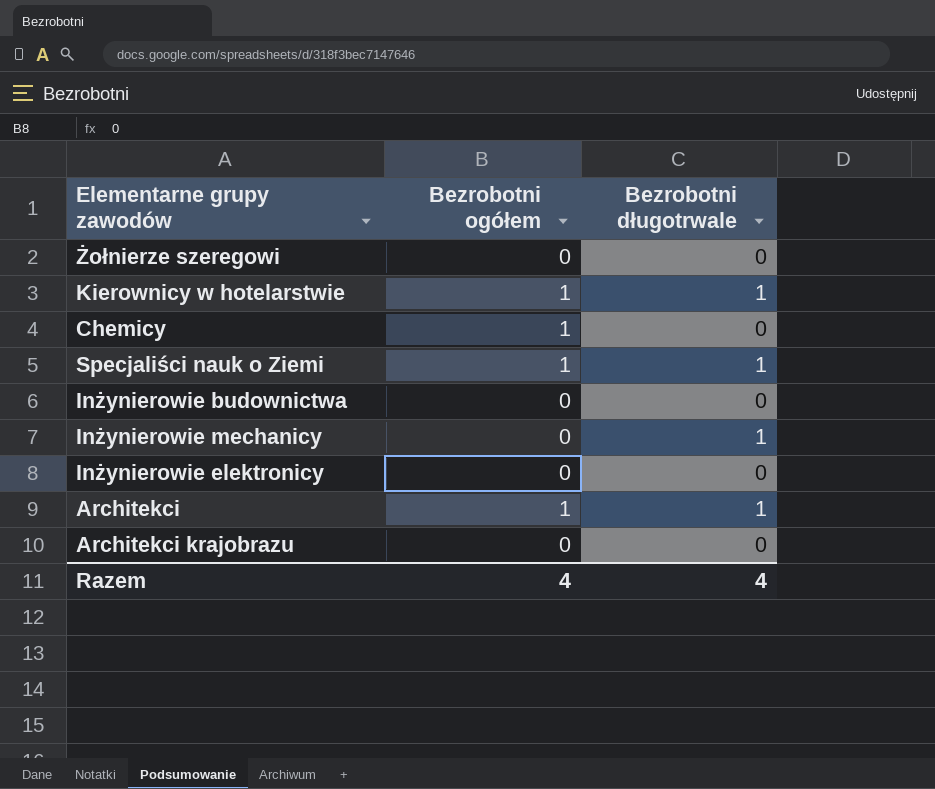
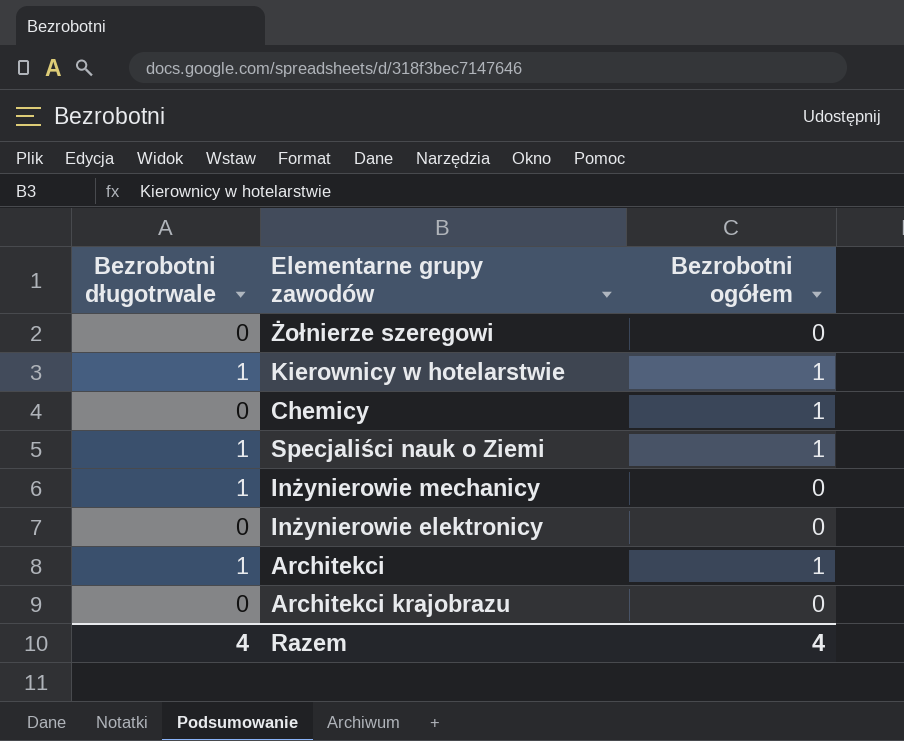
column Bezrobotni długotrwale | position: 3 -> 1
row Inżynierowie budownictwa: 0 | 0 -> none

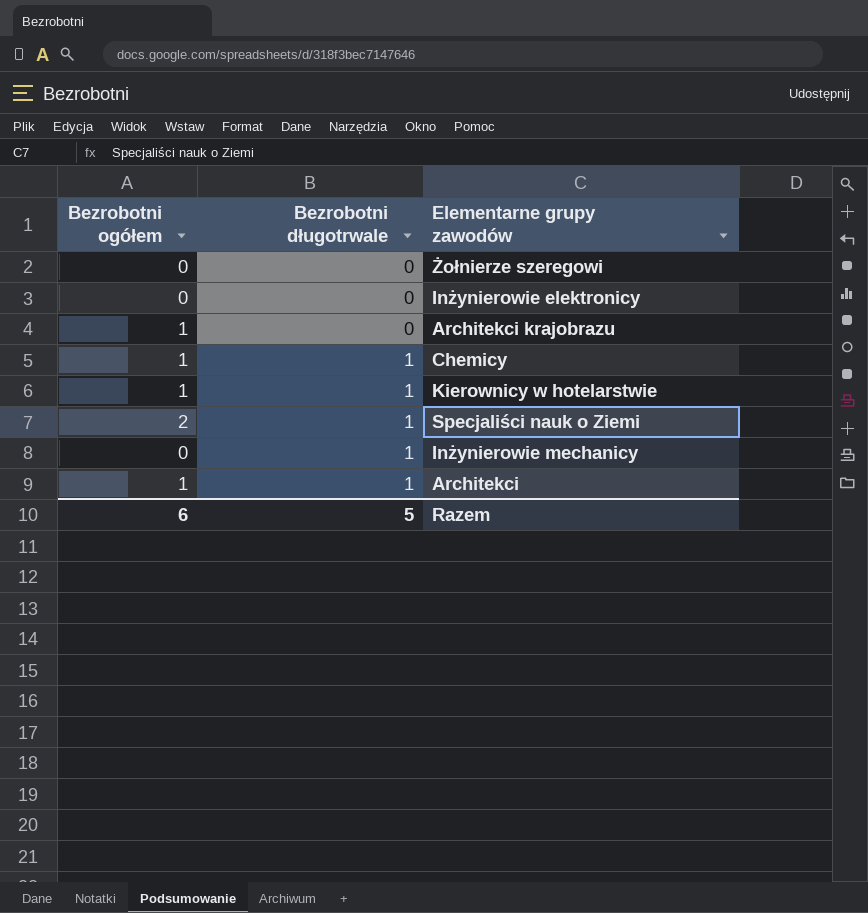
row order: none -> Bezrobotni długotrwale ascending
column Bezrobotni ogółem | position: 3 -> 1
Architekci krajobrazu | Bezrobotni ogółem: 0 -> 1
Chemicy | Bezrobotni długotrwale: 0 -> 1
Specjaliści nauk o Ziemi | Bezrobotni ogółem: 1 -> 2
Razem | Bezrobotni ogółem: 4 -> 6
Razem | Bezrobotni długotrwale: 4 -> 5

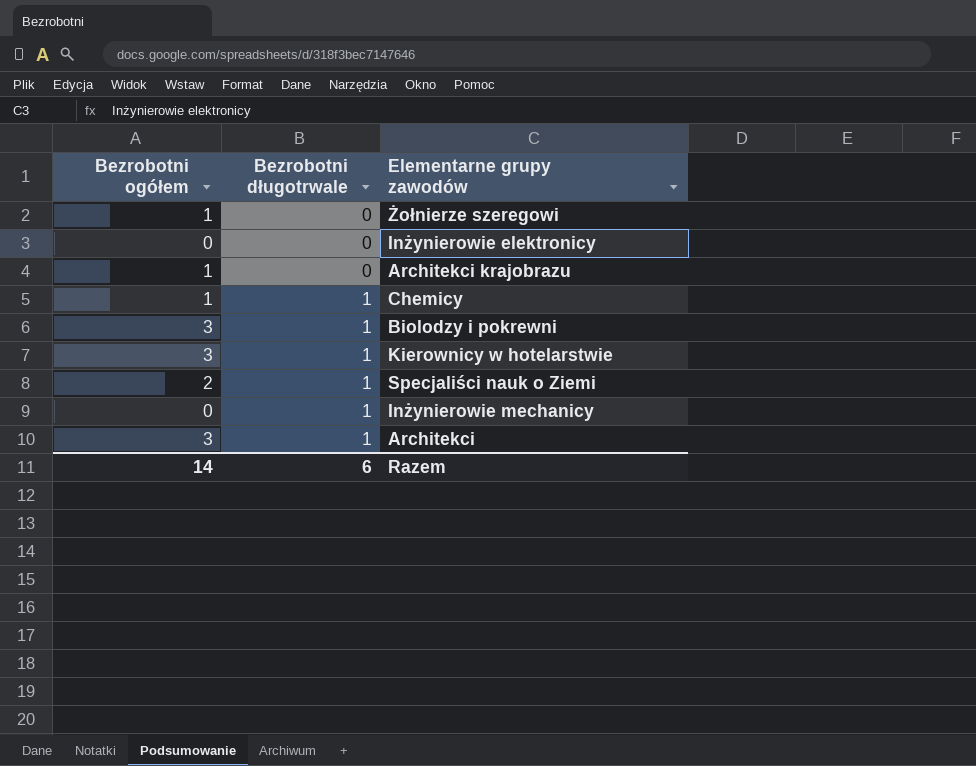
Żołnierze szeregowi | Bezrobotni ogółem: 0 -> 1
row Biolodzy i pokrewni: none -> 3 | 1
Kierownicy w hotelarstwie | Bezrobotni ogółem: 1 -> 3
Architekci | Bezrobotni ogółem: 1 -> 3
Razem | Bezrobotni ogółem: 6 -> 14
Razem | Bezrobotni długotrwale: 5 -> 6

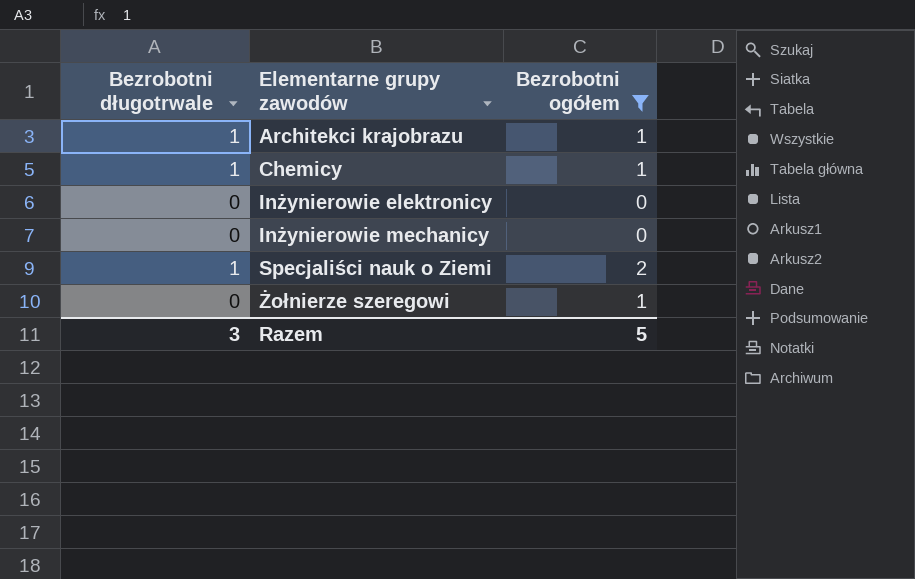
filter: none -> Bezrobotni ogółem != 3
row order: Bezrobotni długotrwale ascending -> Elementarne grupy zawodów ascending
column Bezrobotni ogółem | position: 1 -> 3
Architekci krajobrazu | Bezrobotni długotrwale: 0 -> 1
Inżynierowie mechanicy | Bezrobotni długotrwale: 1 -> 0
Razem | Bezrobotni długotrwale: 6 -> 3
Razem | Bezrobotni ogółem: 14 -> 5

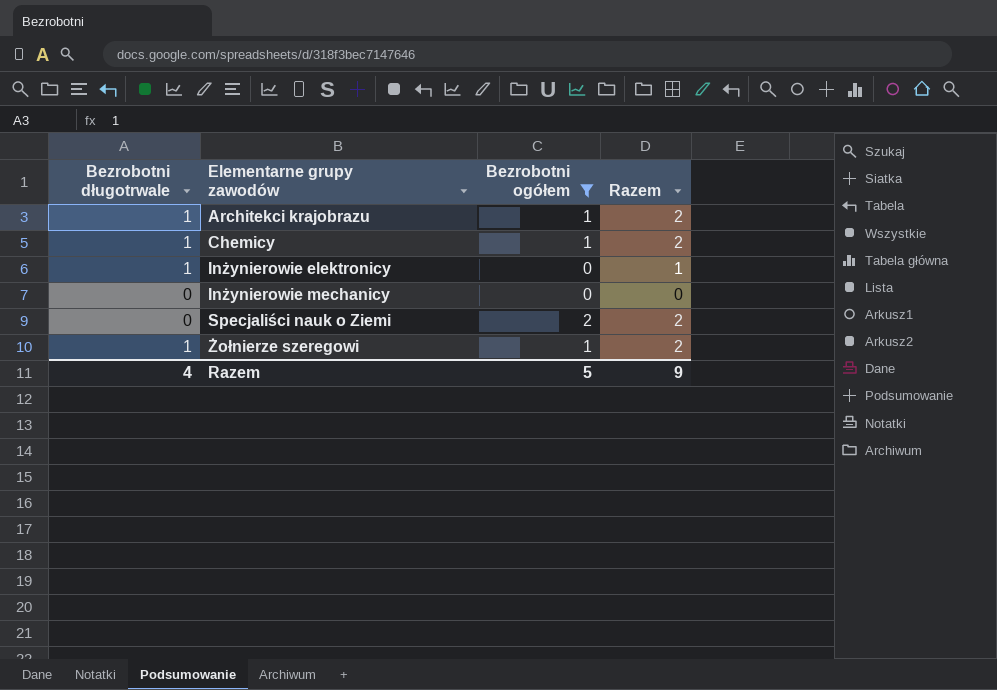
column Razem | formula: none -> [Bezrobotni długotrwale] + [Bezrobotni ogółem]
Inżynierowie elektronicy | Bezrobotni długotrwale: 0 -> 1
Specjaliści nauk o Ziemi | Bezrobotni długotrwale: 1 -> 0
Żołnierze szeregowi | Bezrobotni długotrwale: 0 -> 1
Razem | Bezrobotni długotrwale: 3 -> 4

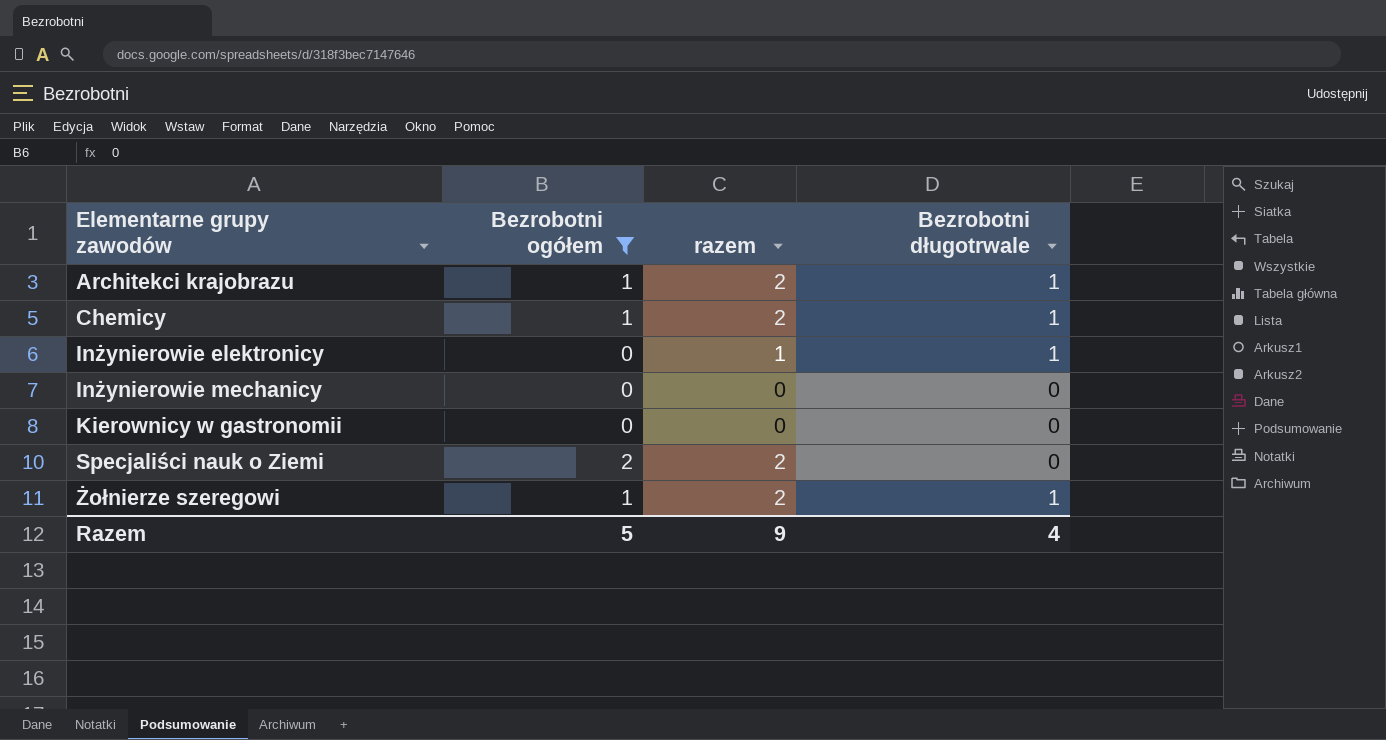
column name: Razem -> razem
column Bezrobotni długotrwale | position: 1 -> 4
row Kierownicy w gastronomii: none -> 0 | 0 | 0

